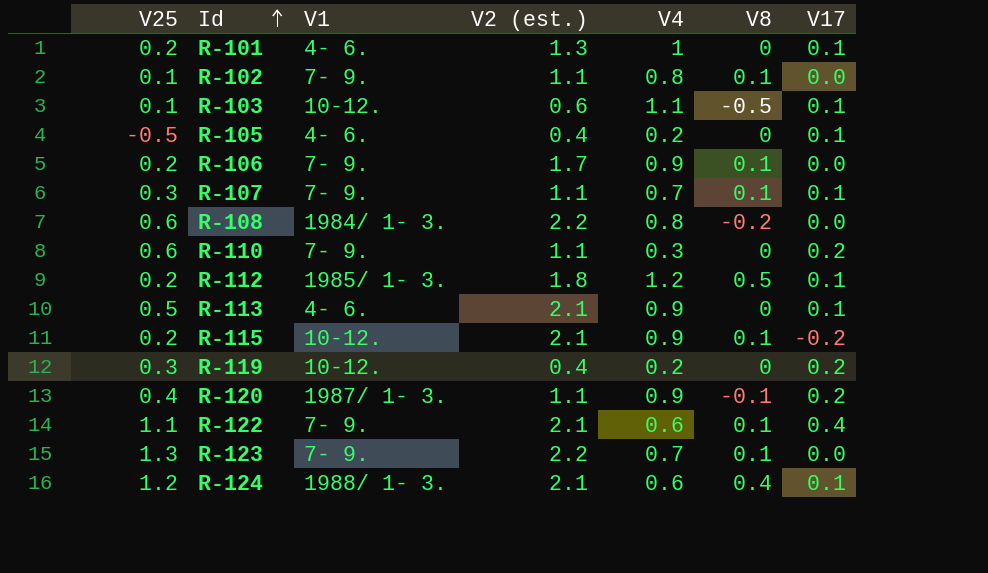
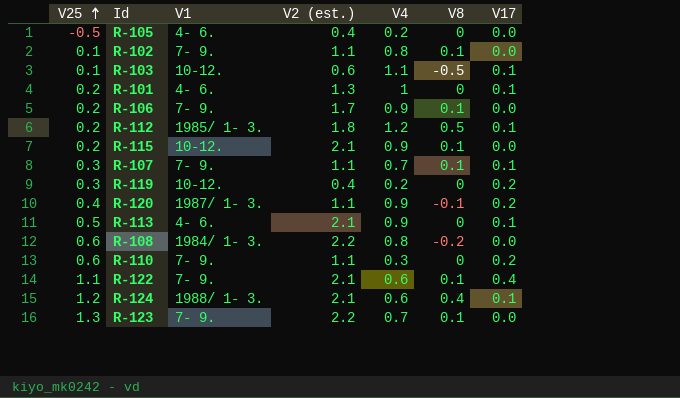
row order: Id ascending -> V25 ascending
R-105 | V17: 0.1 -> 0.0
R-115 | V17: -0.2 -> 0.0

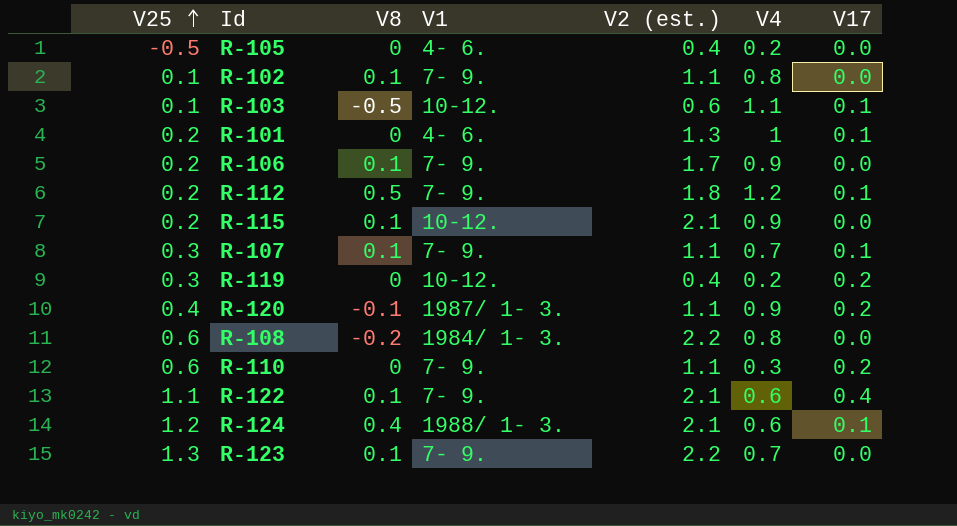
column V8 | position: 6 -> 3
row R-113: 0.5 | 4- 6. | 2.1 | 0.9 | 0 | 0.1 -> none
R-112 | V1: 1985/ 1- 3. -> 7- 9.

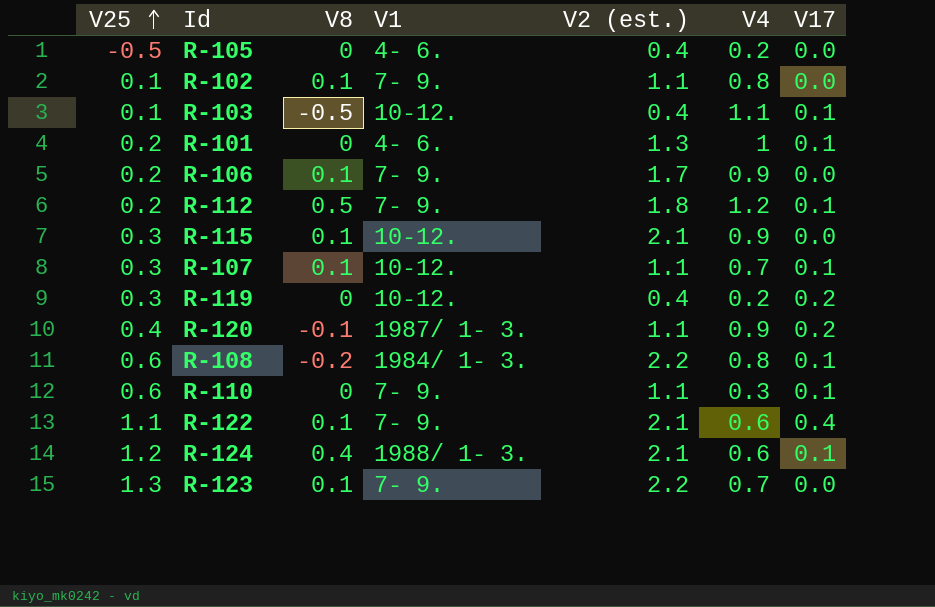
R-103 | V2 (est.): 0.6 -> 0.4
R-115 | V25: 0.2 -> 0.3
R-107 | V1: 7- 9. -> 10-12.
R-108 | V17: 0.0 -> 0.1
R-110 | V17: 0.2 -> 0.1

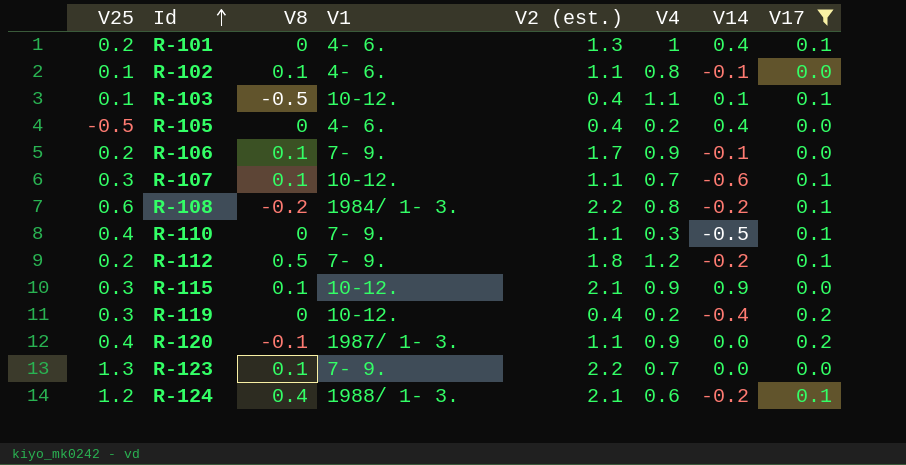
filter: none -> V17 != 0.4
row order: V25 ascending -> Id ascending
column V14 | position: none -> 7
R-102 | V1: 7- 9. -> 4- 6.
R-110 | V25: 0.6 -> 0.4

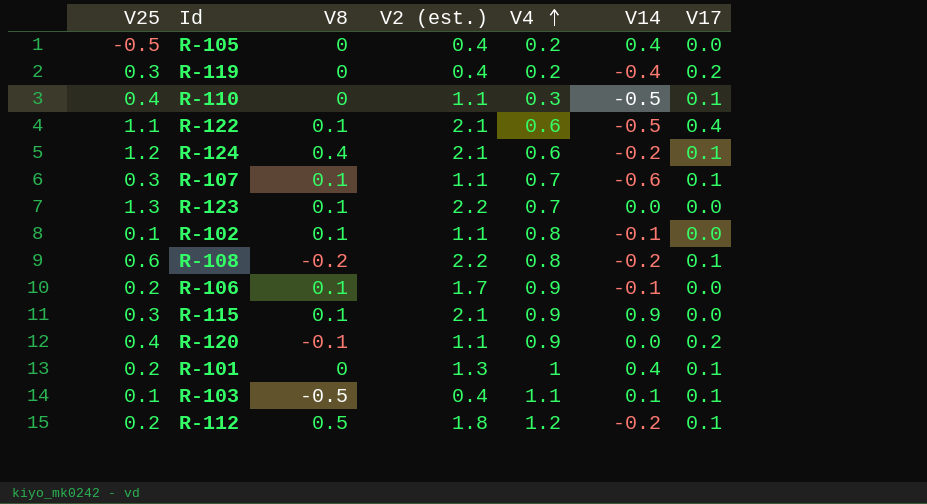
filter: V17 != 0.4 -> none
row order: Id ascending -> V4 ascending
column V1 | position: 4 -> none

